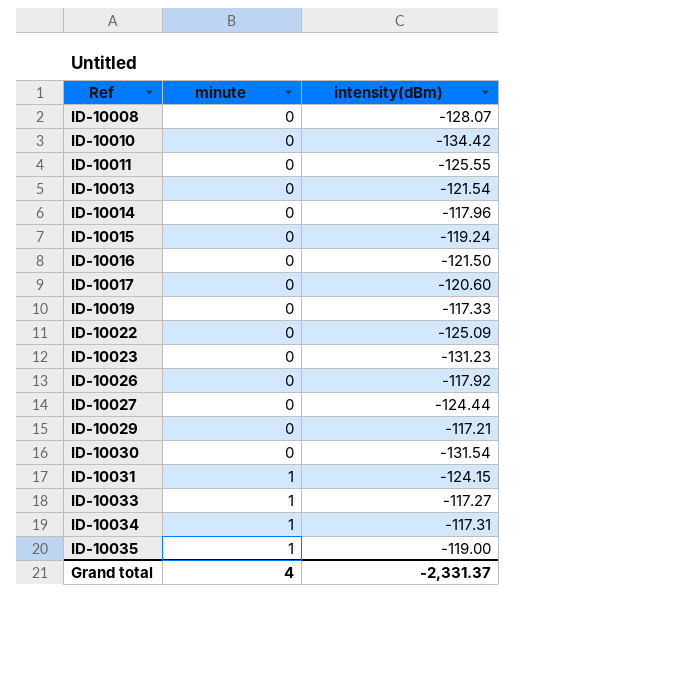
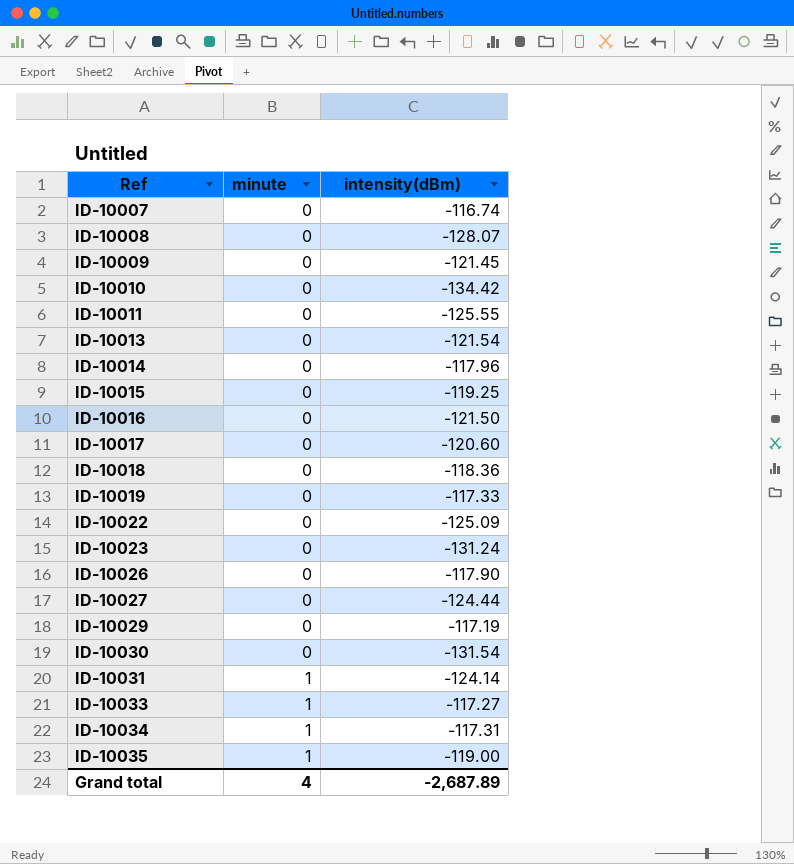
row ID-10007: none -> 0 | -116.74
row ID-10009: none -> 0 | -121.45
ID-10015 | intensity(dBm): -119.24 -> -119.25
row ID-10018: none -> 0 | -118.36
ID-10023 | intensity(dBm): -131.23 -> -131.24
ID-10026 | intensity(dBm): -117.92 -> -117.90
ID-10029 | intensity(dBm): -117.21 -> -117.19
ID-10031 | intensity(dBm): -124.15 -> -124.14
Grand total | intensity(dBm): -2,331.37 -> -2,687.89

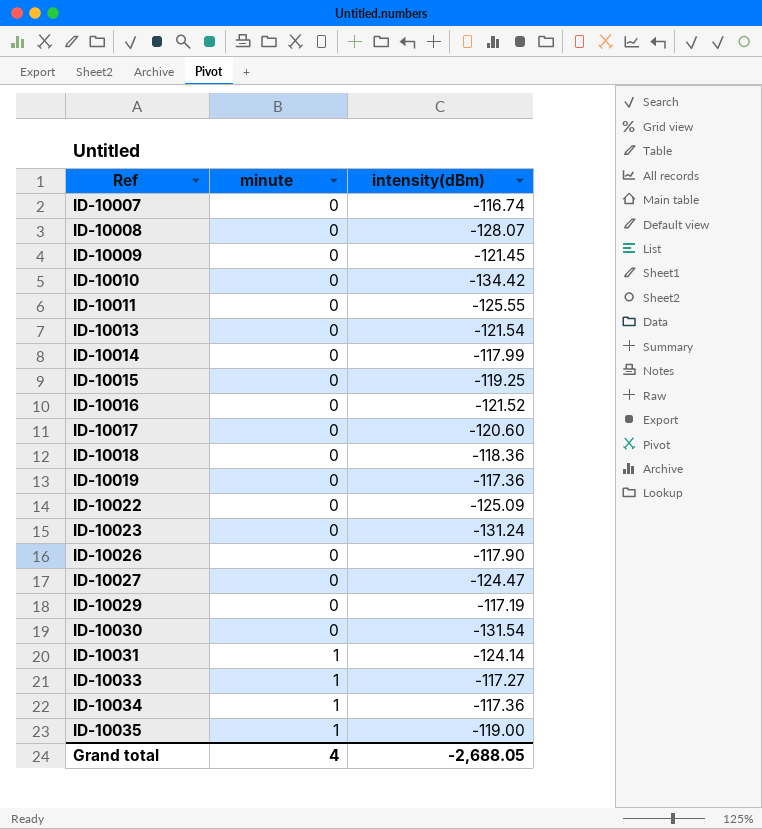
ID-10014 | intensity(dBm): -117.96 -> -117.99
ID-10016 | intensity(dBm): -121.50 -> -121.52
ID-10019 | intensity(dBm): -117.33 -> -117.36
ID-10027 | intensity(dBm): -124.44 -> -124.47
ID-10034 | intensity(dBm): -117.31 -> -117.36
Grand total | intensity(dBm): -2,687.89 -> -2,688.05

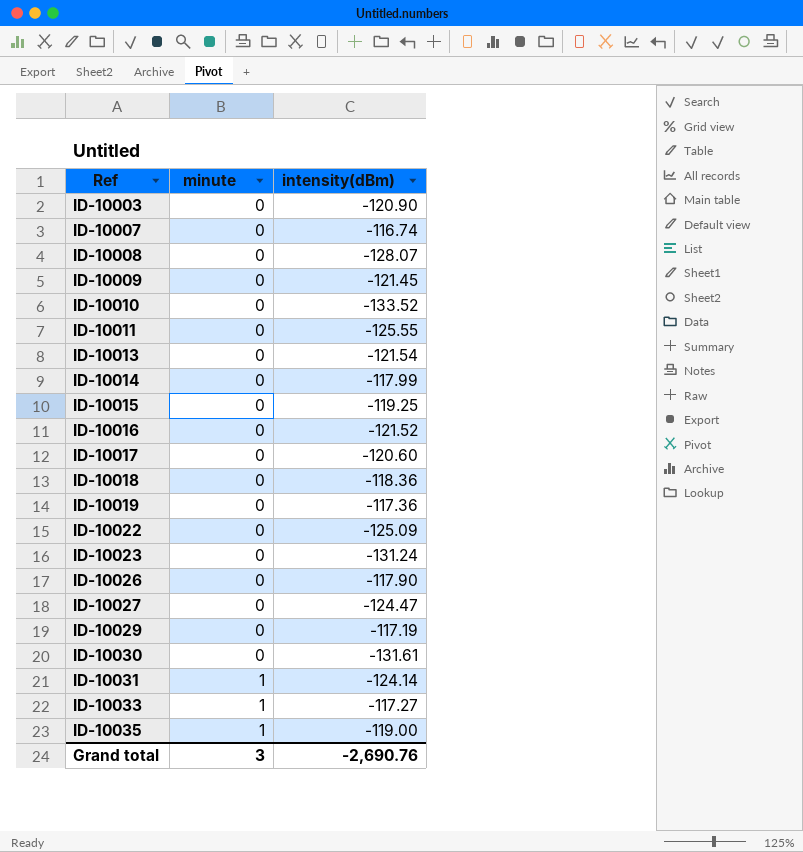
row ID-10034: 1 | -117.36 -> none
row ID-10003: none -> 0 | -120.90
ID-10010 | intensity(dBm): -134.42 -> -133.52
ID-10030 | intensity(dBm): -131.54 -> -131.61
Grand total | minute: 4 -> 3
Grand total | intensity(dBm): -2,688.05 -> -2,690.76

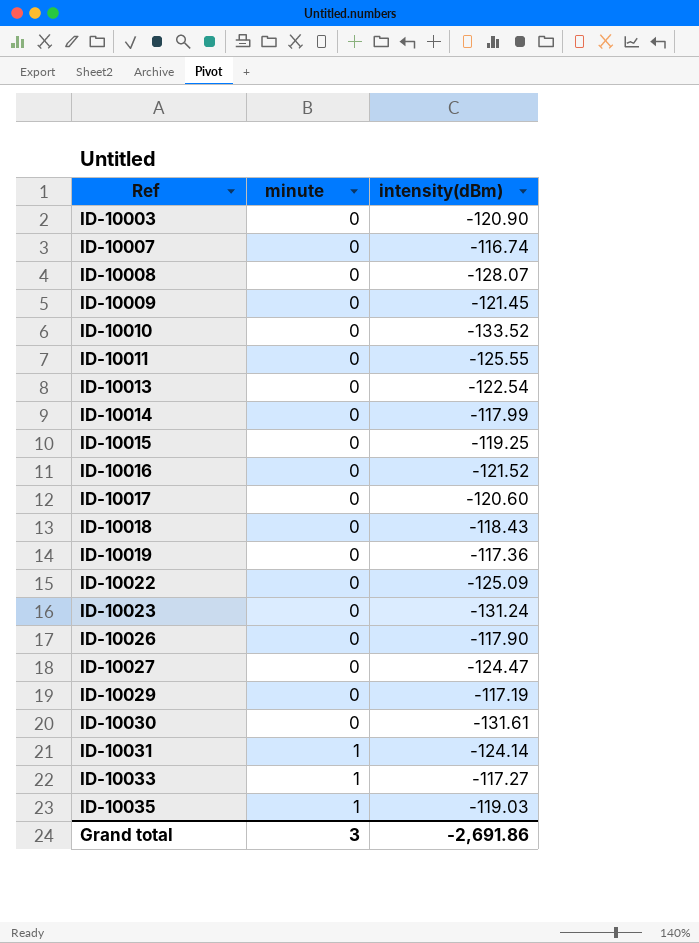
ID-10013 | intensity(dBm): -121.54 -> -122.54
ID-10018 | intensity(dBm): -118.36 -> -118.43
ID-10035 | intensity(dBm): -119.00 -> -119.03
Grand total | intensity(dBm): -2,690.76 -> -2,691.86

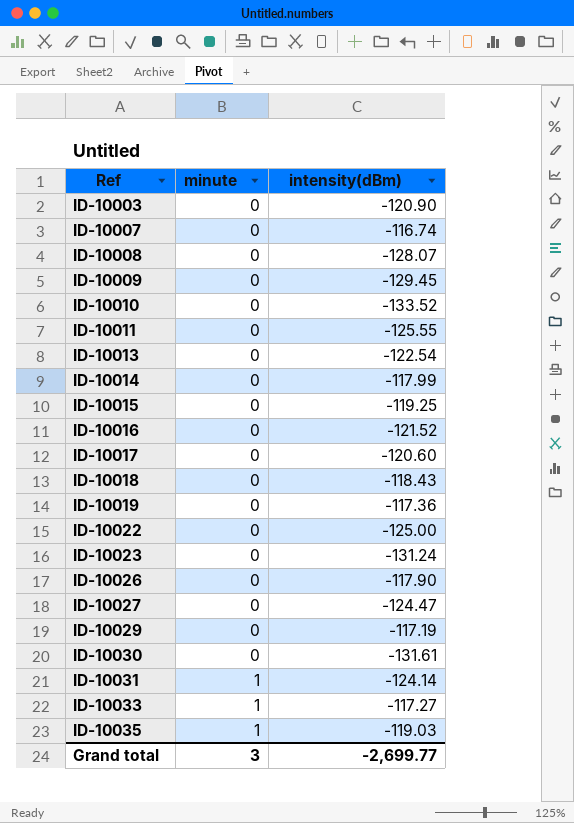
ID-10009 | intensity(dBm): -121.45 -> -129.45
ID-10022 | intensity(dBm): -125.09 -> -125.00
Grand total | intensity(dBm): -2,691.86 -> -2,699.77

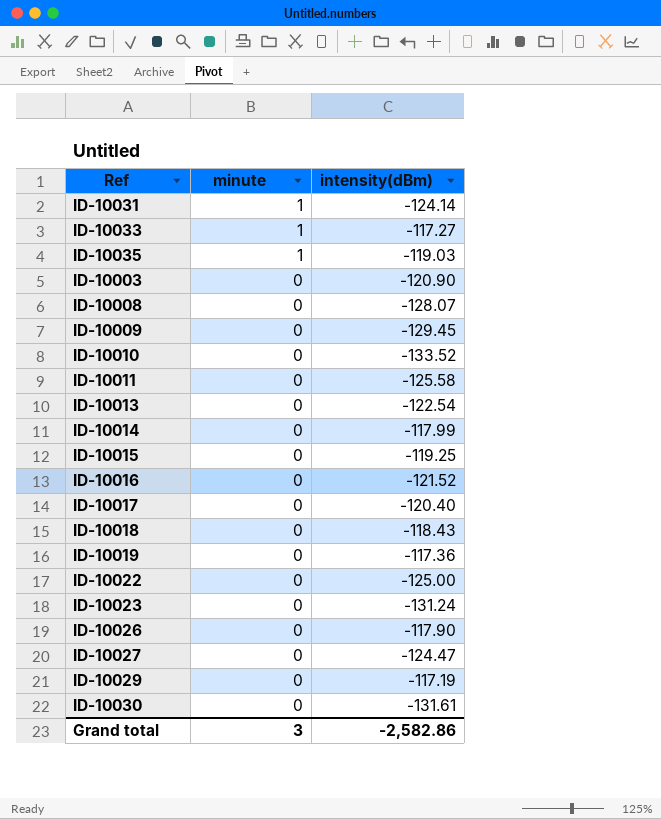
row order: Ref ascending -> minute descending
row ID-10007: 0 | -116.74 -> none
ID-10011 | intensity(dBm): -125.55 -> -125.58
ID-10017 | intensity(dBm): -120.60 -> -120.40
Grand total | intensity(dBm): -2,699.77 -> -2,582.86

